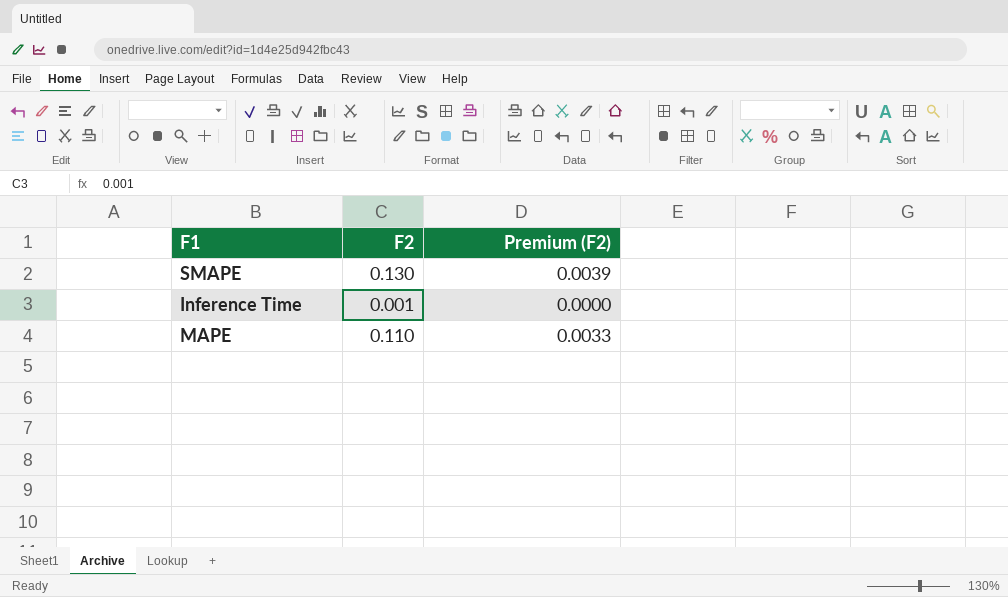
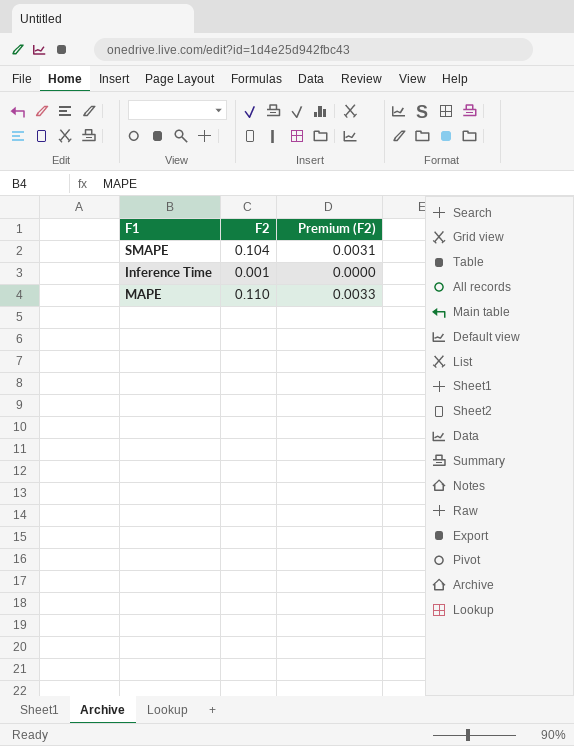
SMAPE | F2: 0.130 -> 0.104
SMAPE | Premium (F2): 0.0039 -> 0.0031

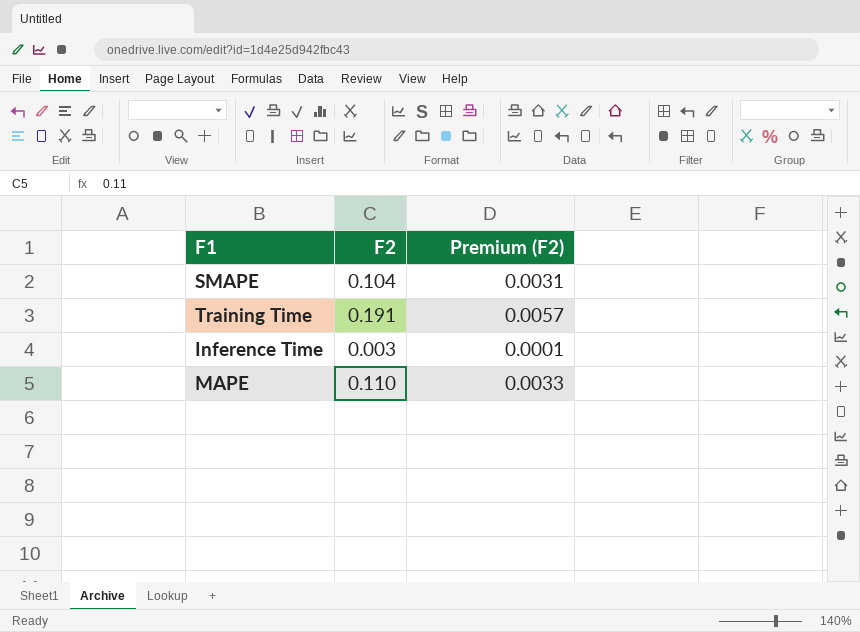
row Training Time: none -> 0.191 | 0.0057
Inference Time | F2: 0.001 -> 0.003
Inference Time | Premium (F2): 0.0000 -> 0.0001

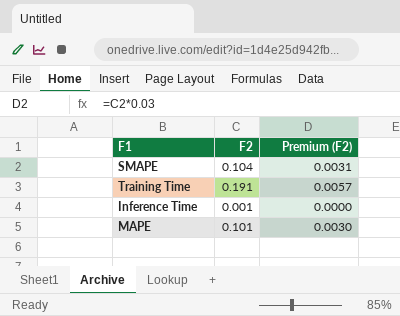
Inference Time | F2: 0.003 -> 0.001
Inference Time | Premium (F2): 0.0001 -> 0.0000
MAPE | F2: 0.110 -> 0.101
MAPE | Premium (F2): 0.0033 -> 0.0030

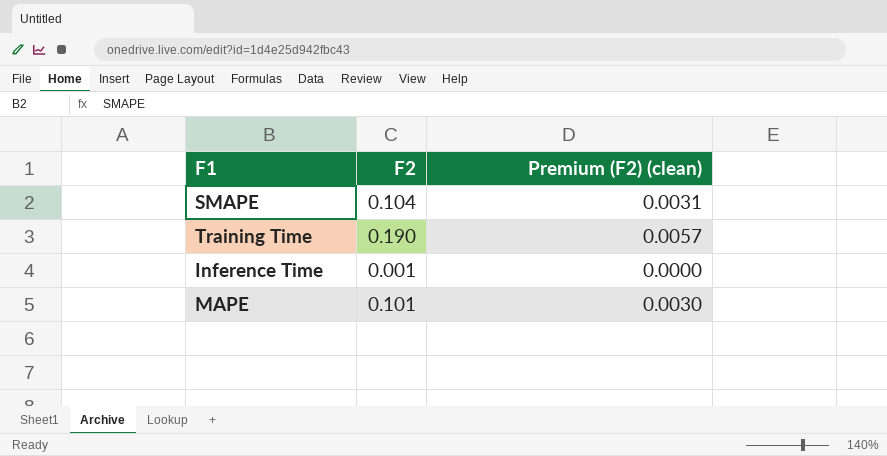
column name: Premium (F2) -> Premium (F2) (clean)
Training Time | F2: 0.191 -> 0.190

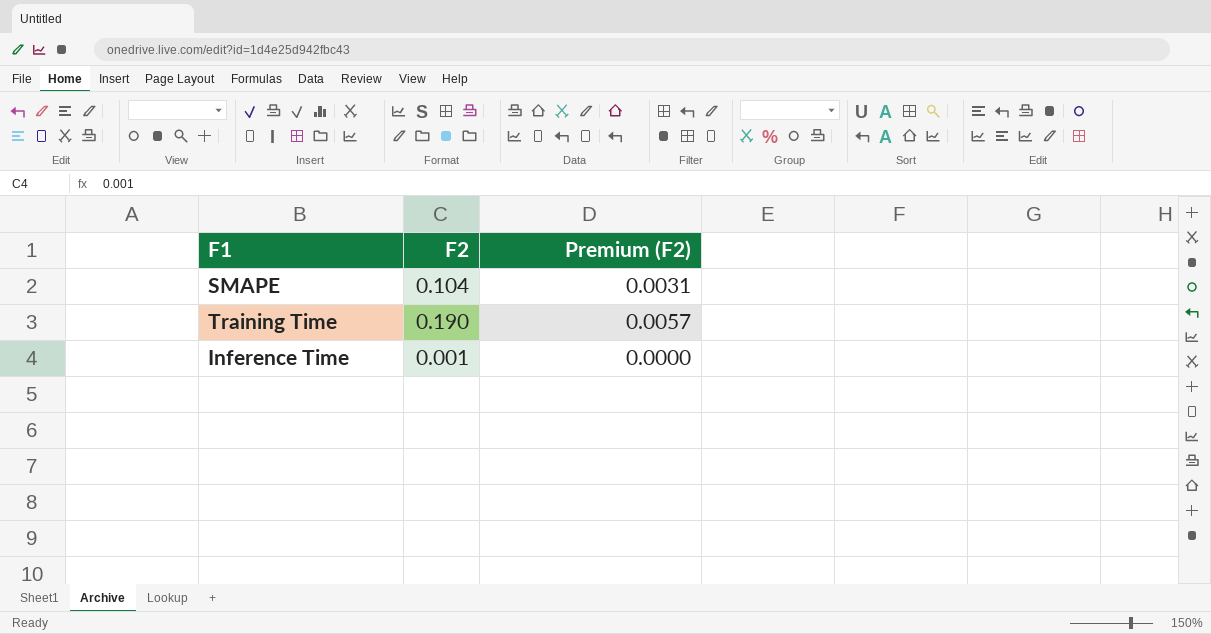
column name: Premium (F2) (clean) -> Premium (F2)
row MAPE: 0.101 | 0.0030 -> none

